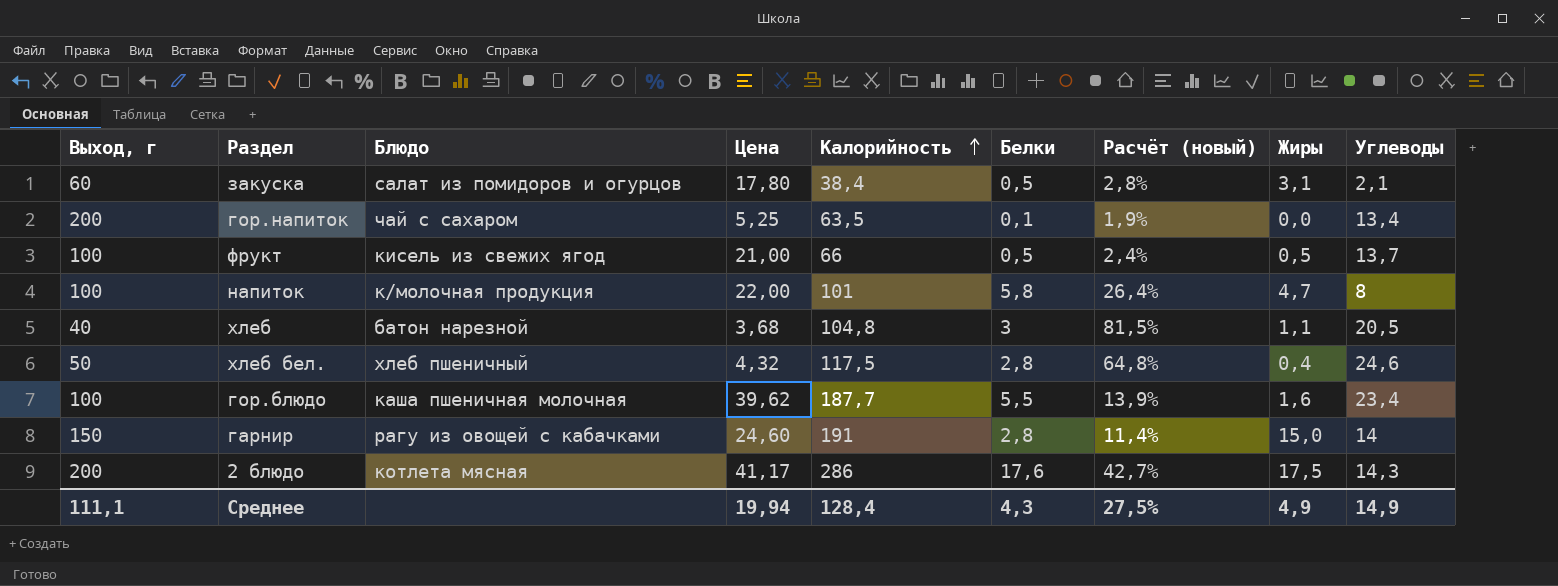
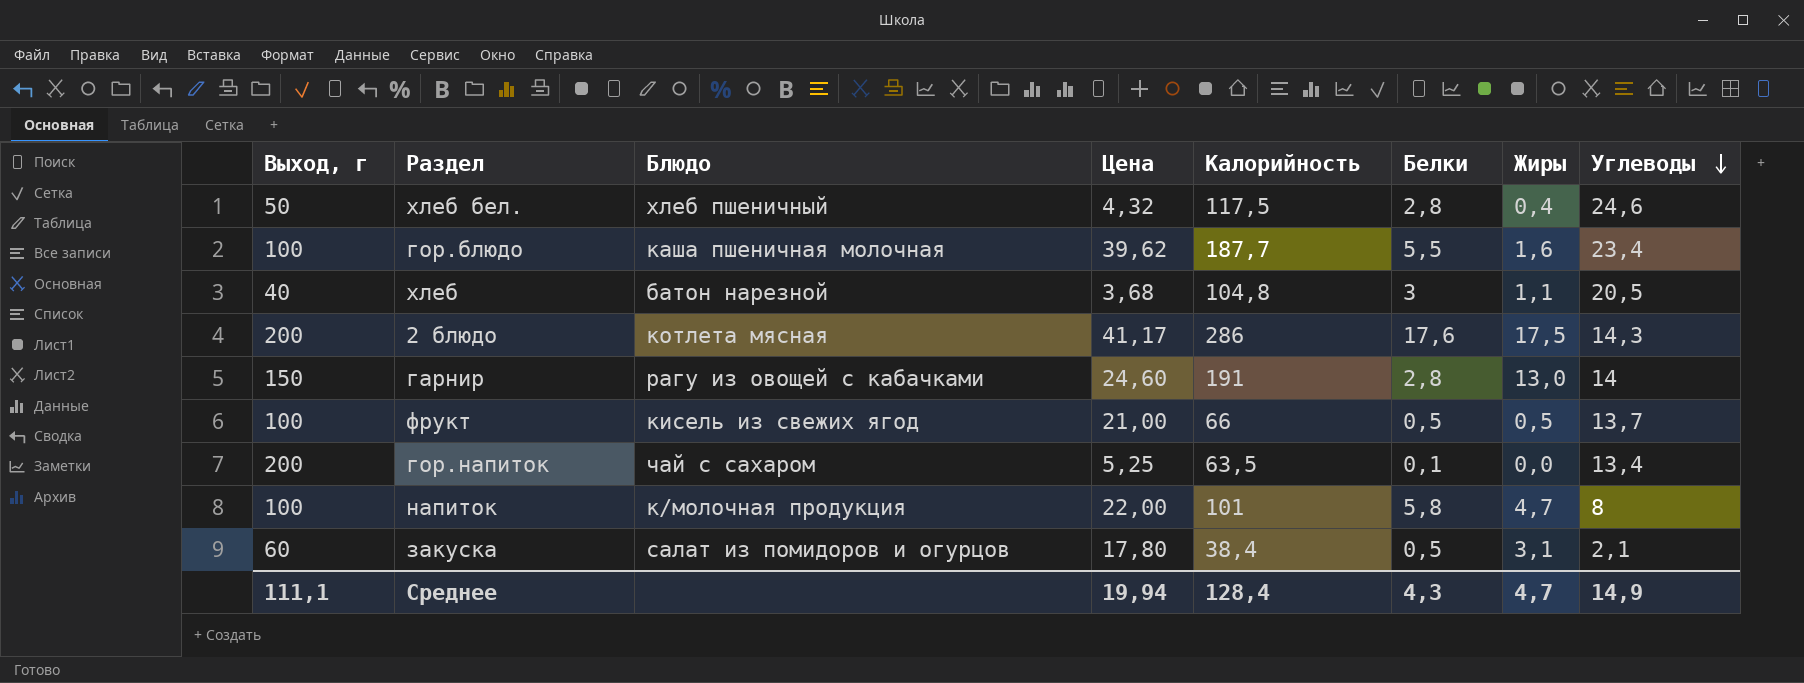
row order: Калорийность ascending -> Углеводы descending
column Расчёт (новый) | formula: [Белки] / [Цена] -> none
гарнир | Жиры: 15,0 -> 13,0
Среднее | Жиры: 4,9 -> 4,7

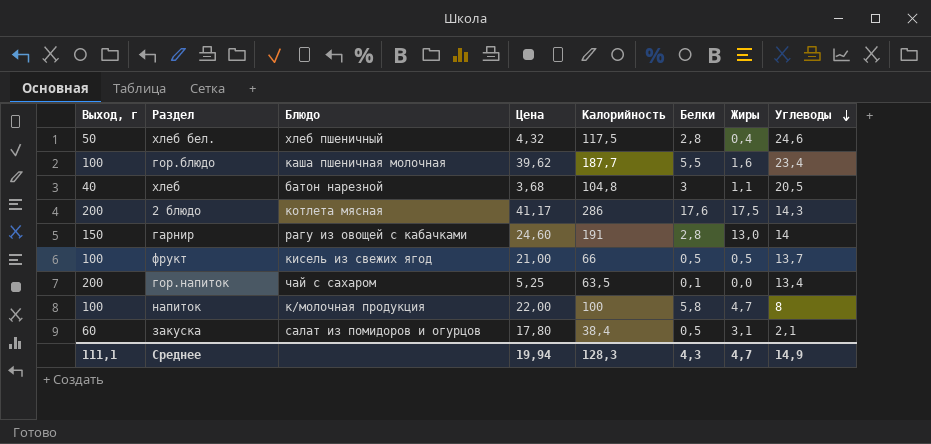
напиток | Калорийность: 101 -> 100
Среднее | Калорийность: 128,4 -> 128,3

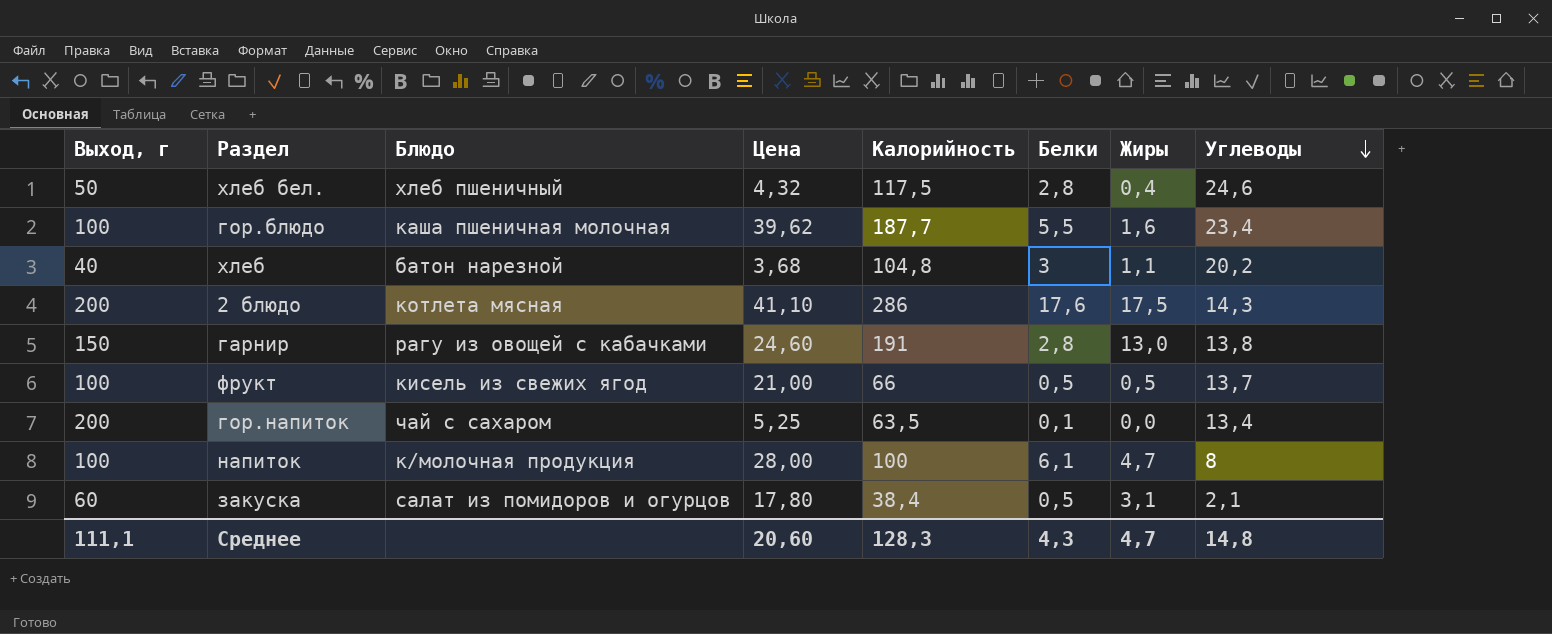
хлеб | Углеводы: 20,5 -> 20,2
2 блюдо | Цена: 41,17 -> 41,10
гарнир | Углеводы: 14 -> 13,8
напиток | Цена: 22,00 -> 28,00
напиток | Белки: 5,8 -> 6,1
Среднее | Цена: 19,94 -> 20,60
Среднее | Углеводы: 14,9 -> 14,8

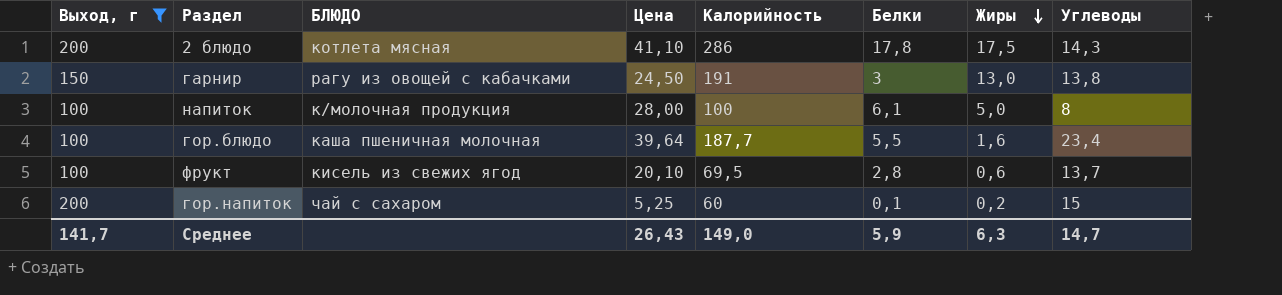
filter: none -> Выход, г >= 100
row order: Углеводы descending -> Жиры descending
column name: Блюдо -> БЛЮДО
2 блюдо | Белки: 17,6 -> 17,8
гарнир | Цена: 24,60 -> 24,50
гарнир | Белки: 2,8 -> 3
напиток | Жиры: 4,7 -> 5,0
гор.блюдо | Цена: 39,62 -> 39,64
фрукт | Цена: 21,00 -> 20,10
фрукт | Калорийность: 66 -> 69,5
фрукт | Белки: 0,5 -> 2,8
фрукт | Жиры: 0,5 -> 0,6
гор.напиток | Калорийность: 63,5 -> 60
гор.напиток | Жиры: 0,0 -> 0,2
гор.напиток | Углеводы: 13,4 -> 15
Среднее | Выход, г: 111,1 -> 141,7
Среднее | Цена: 20,60 -> 26,43
Среднее | Калорийность: 128,3 -> 149,0
Среднее | Белки: 4,3 -> 5,9
Среднее | Жиры: 4,7 -> 6,3
Среднее | Углеводы: 14,8 -> 14,7

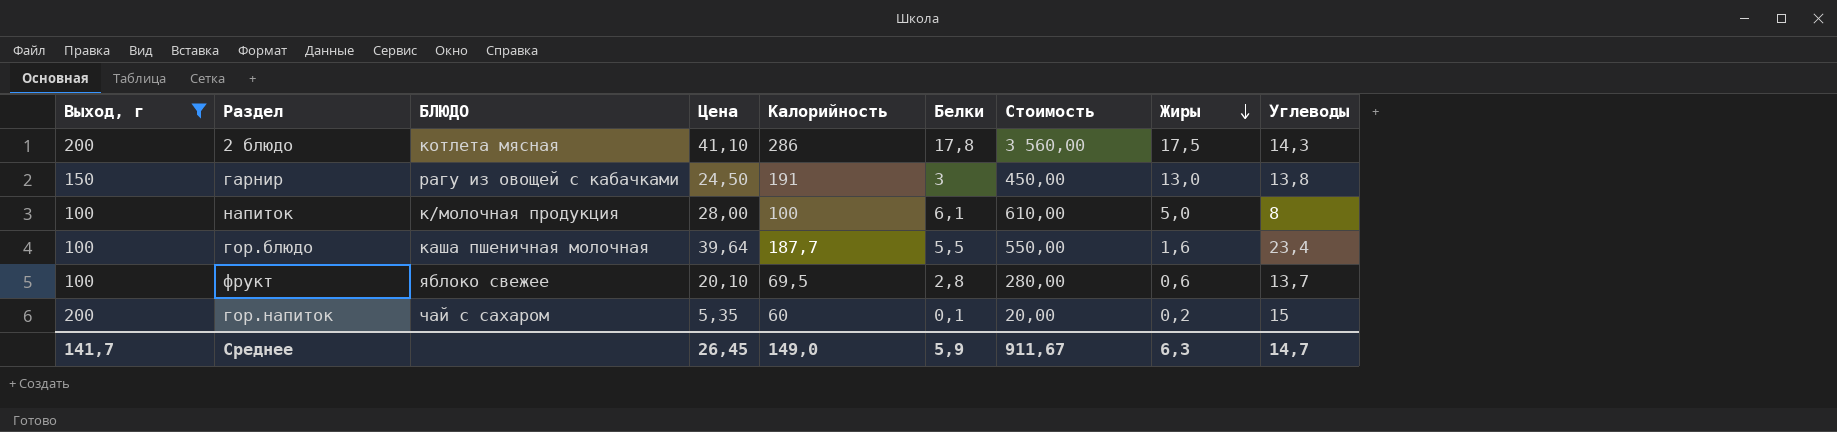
column Стоимость | formula: none -> [Выход, г] * [Белки]
фрукт | БЛЮДО: кисель из свежих ягод -> яблоко свежее
гор.напиток | Цена: 5,25 -> 5,35
Среднее | Цена: 26,43 -> 26,45

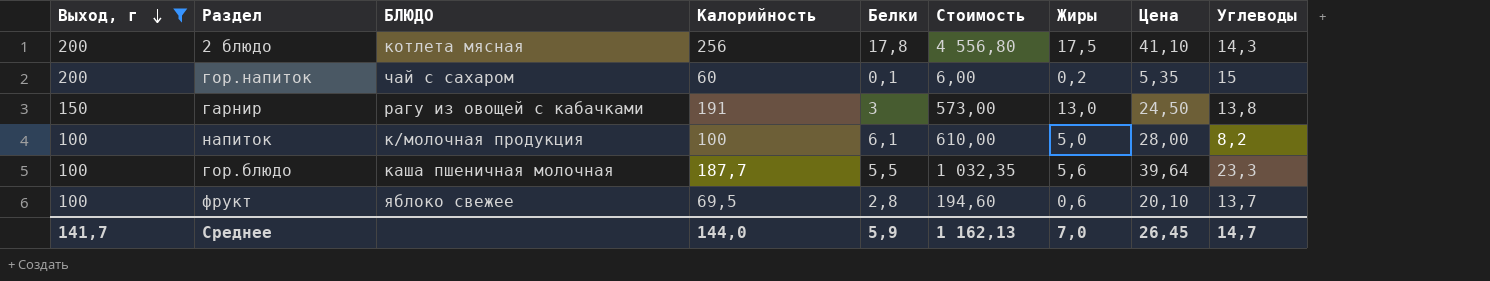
row order: Жиры descending -> Выход, г descending
column Стоимость | formula: [Выход, г] * [Белки] -> [Калорийность] * [Белки]
column Цена | position: 4 -> 8
2 блюдо | Калорийность: 286 -> 256
напиток | Углеводы: 8 -> 8,2
гор.блюдо | Жиры: 1,6 -> 5,6
гор.блюдо | Углеводы: 23,4 -> 23,3
Среднее | Калорийность: 149,0 -> 144,0
Среднее | Стоимость: 911,67 -> 1 162,13
Среднее | Жиры: 6,3 -> 7,0

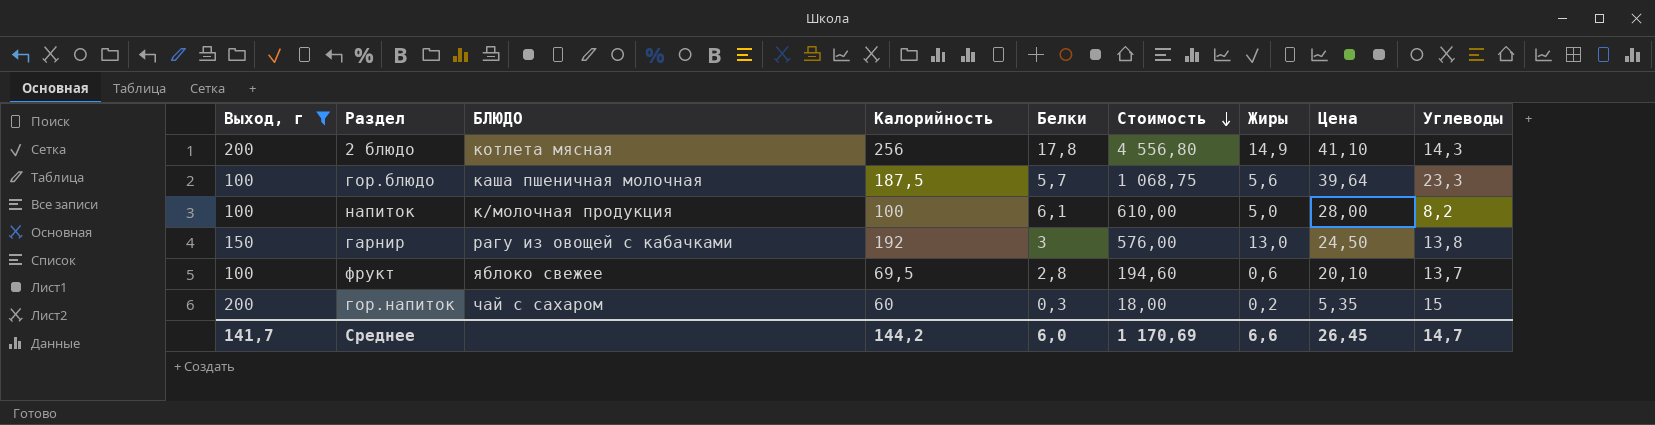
row order: Выход, г descending -> Стоимость descending
2 блюдо | Жиры: 17,5 -> 14,9
гор.блюдо | Калорийность: 187,7 -> 187,5
гор.блюдо | Белки: 5,5 -> 5,7
гор.блюдо | Стоимость: 1 032,35 -> 1 068,75
гарнир | Калорийность: 191 -> 192
гарнир | Стоимость: 573,00 -> 576,00
гор.напиток | Белки: 0,1 -> 0,3
гор.напиток | Стоимость: 6,00 -> 18,00
Среднее | Калорийность: 144,0 -> 144,2
Среднее | Белки: 5,9 -> 6,0
Среднее | Стоимость: 1 162,13 -> 1 170,69
Среднее | Жиры: 7,0 -> 6,6

